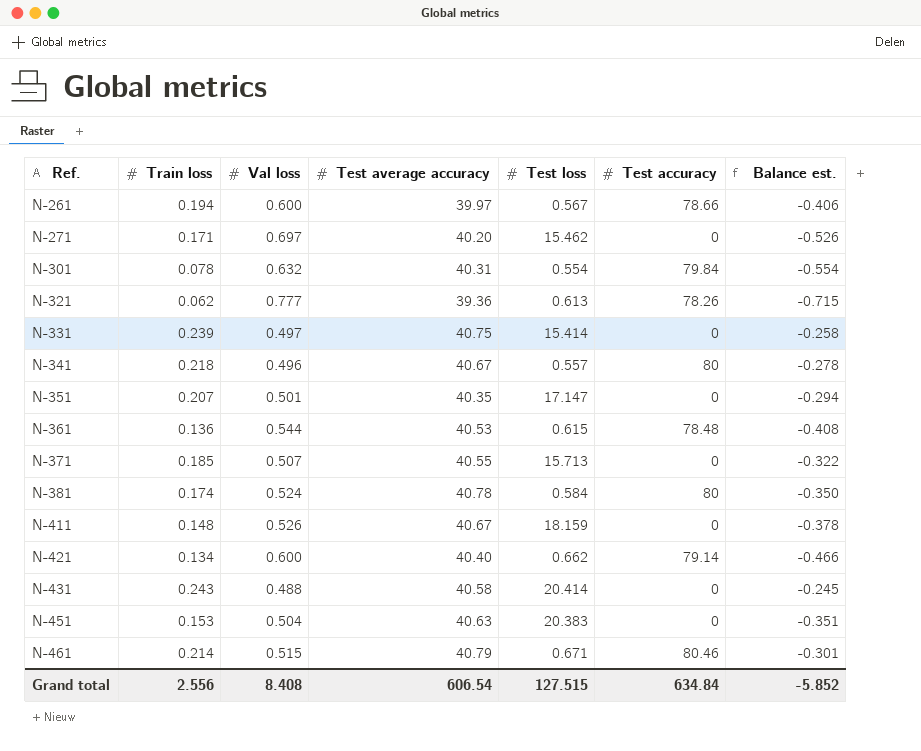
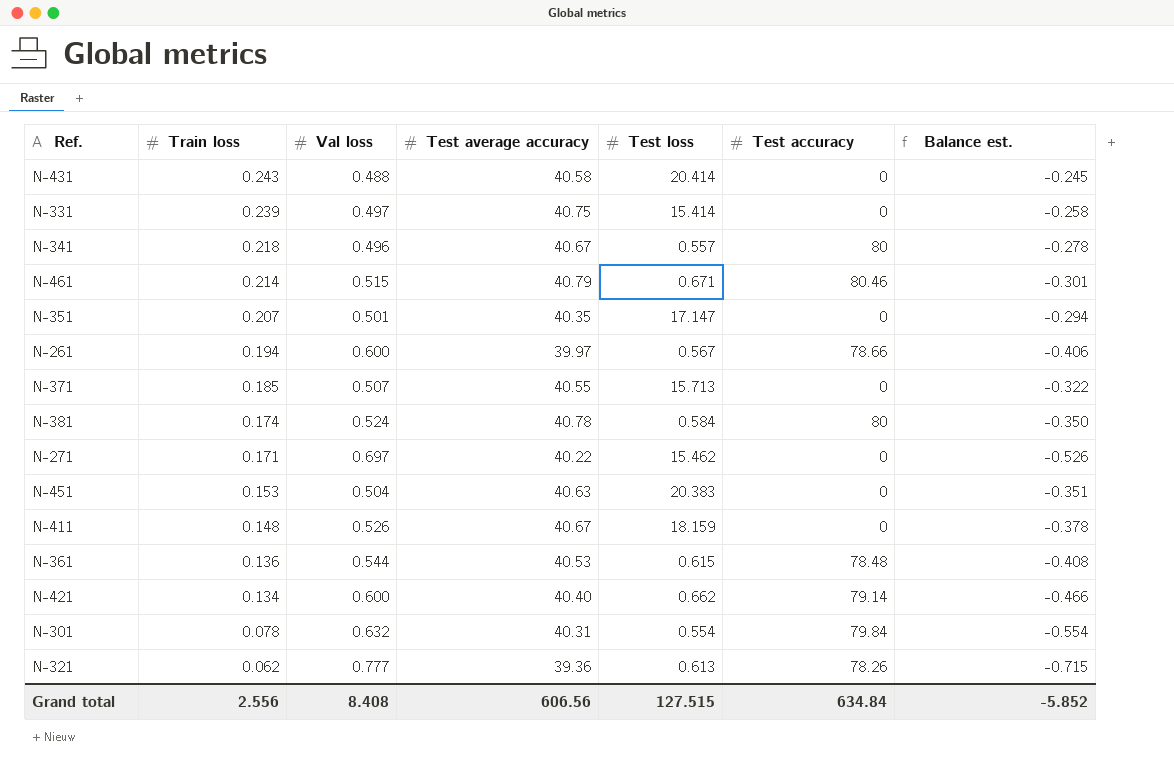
row order: Ref. ascending -> Train loss descending
N-271 | Test average accuracy: 40.20 -> 40.22
Grand total | Test average accuracy: 606.54 -> 606.56

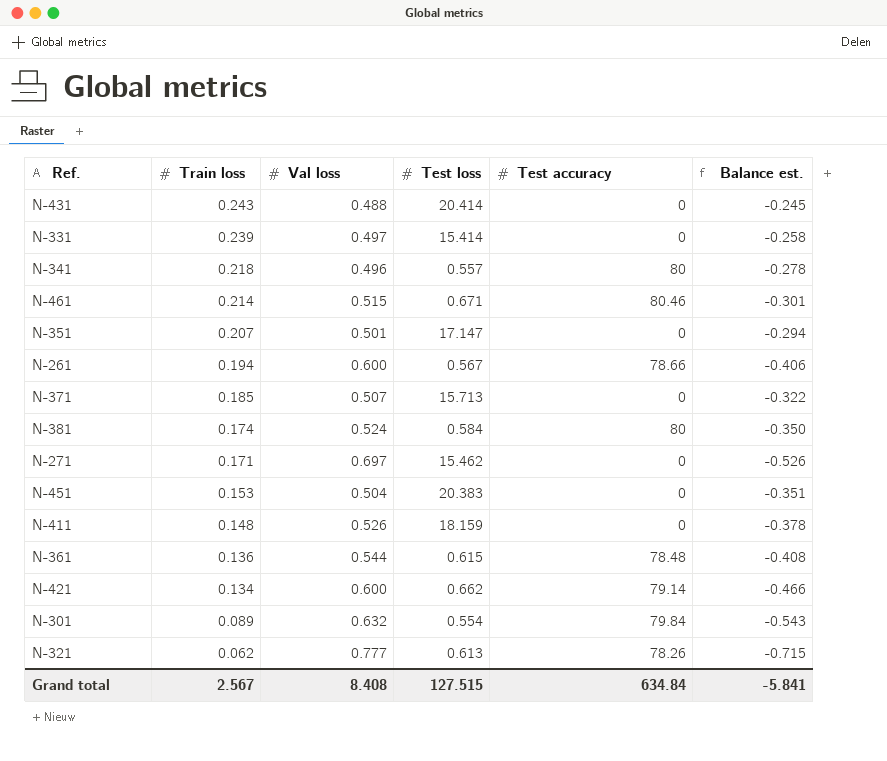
column Test average accuracy | position: 4 -> none
N-301 | Train loss: 0.078 -> 0.089
N-301 | Balance est.: -0.554 -> -0.543
Grand total | Train loss: 2.556 -> 2.567
Grand total | Balance est.: -5.852 -> -5.841

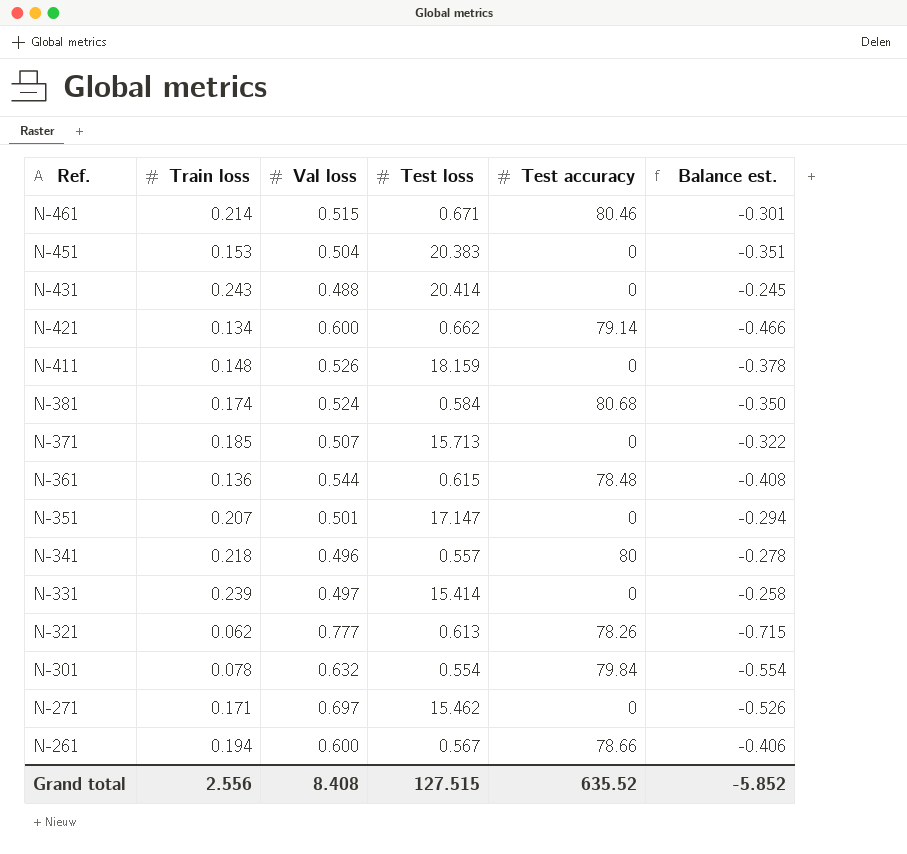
row order: Train loss descending -> Ref. descending
N-381 | Test accuracy: 80 -> 80.68
N-301 | Train loss: 0.089 -> 0.078
N-301 | Balance est.: -0.543 -> -0.554
Grand total | Train loss: 2.567 -> 2.556
Grand total | Test accuracy: 634.84 -> 635.52
Grand total | Balance est.: -5.841 -> -5.852

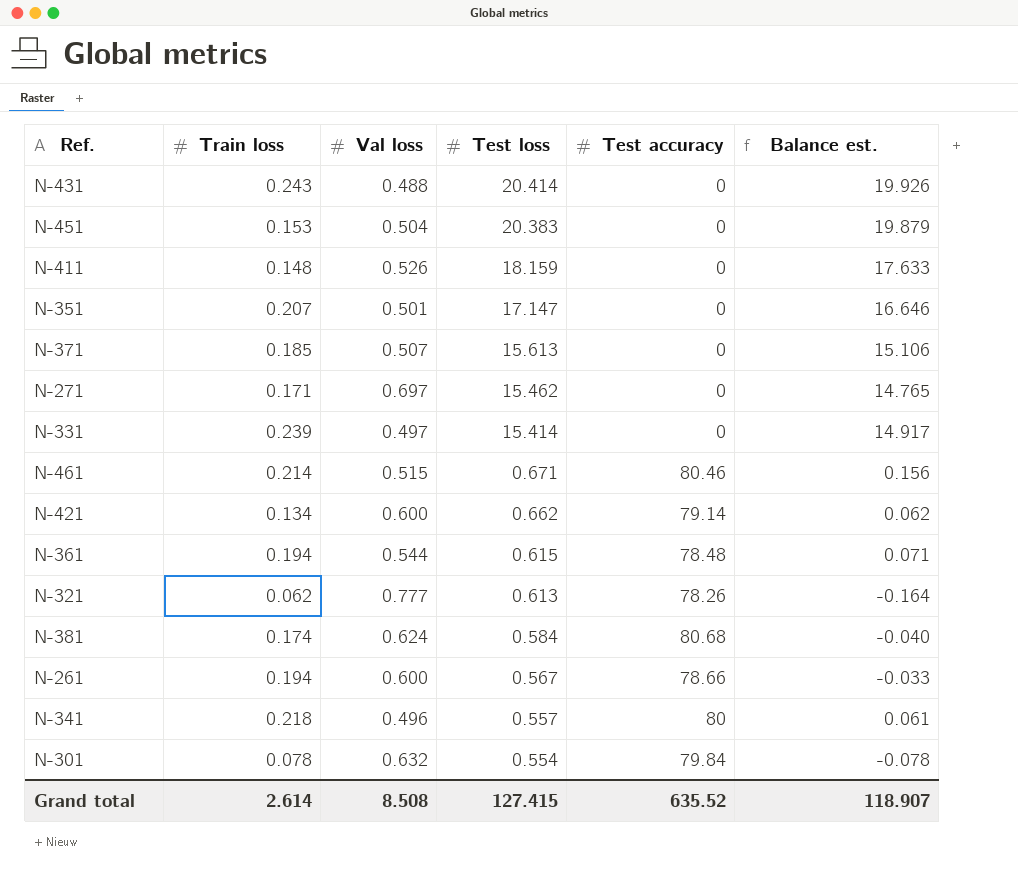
row order: Ref. descending -> Test loss descending
column Balance est. | formula: [Train loss] - [Val loss] -> [Test loss] - [Val loss]
N-371 | Test loss: 15.713 -> 15.613
N-361 | Train loss: 0.136 -> 0.194
N-381 | Val loss: 0.524 -> 0.624
Grand total | Train loss: 2.556 -> 2.614
Grand total | Val loss: 8.408 -> 8.508
Grand total | Test loss: 127.515 -> 127.415
Grand total | Balance est.: -5.852 -> 118.907

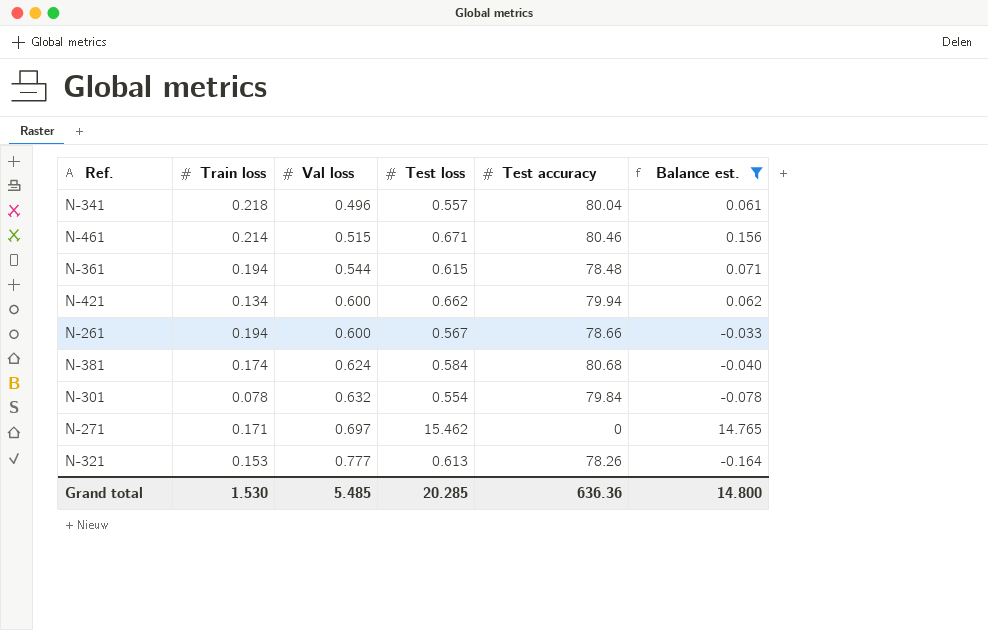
filter: none -> Balance est. <= 14.765
row order: Test loss descending -> Val loss ascending
N-341 | Test accuracy: 80 -> 80.04
N-421 | Test accuracy: 79.14 -> 79.94
N-321 | Train loss: 0.062 -> 0.153
Grand total | Train loss: 2.614 -> 1.530
Grand total | Val loss: 8.508 -> 5.485
Grand total | Test loss: 127.415 -> 20.285
Grand total | Test accuracy: 635.52 -> 636.36
Grand total | Balance est.: 118.907 -> 14.800

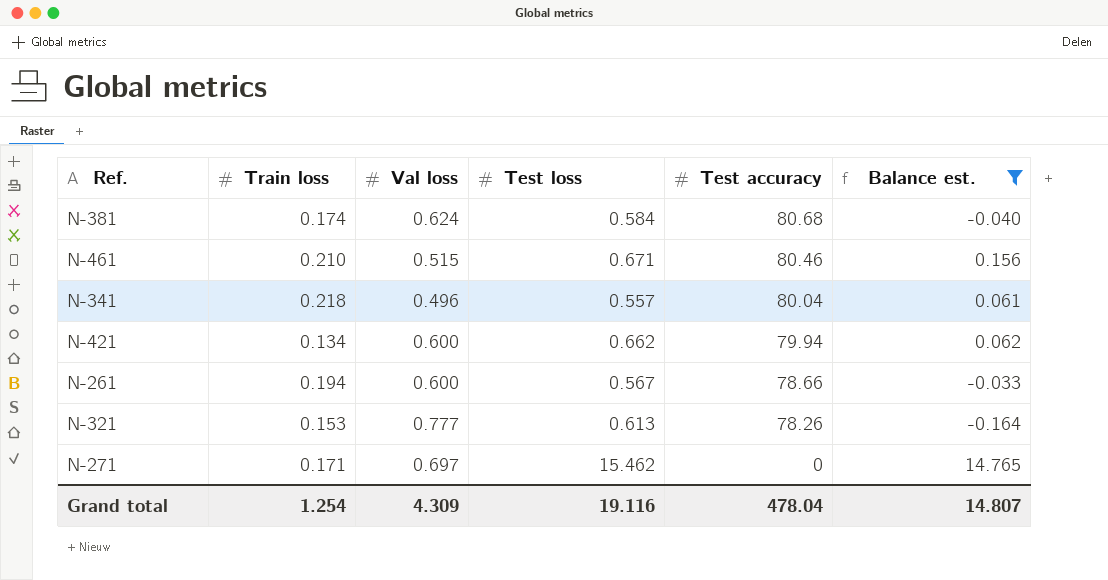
row order: Val loss ascending -> Test accuracy descending
row N-361: 0.194 | 0.544 | 0.615 | 78.48 | 0.071 -> none
row N-301: 0.078 | 0.632 | 0.554 | 79.84 | -0.078 -> none
N-461 | Train loss: 0.214 -> 0.210
Grand total | Train loss: 1.530 -> 1.254
Grand total | Val loss: 5.485 -> 4.309
Grand total | Test loss: 20.285 -> 19.116
Grand total | Test accuracy: 636.36 -> 478.04
Grand total | Balance est.: 14.800 -> 14.807

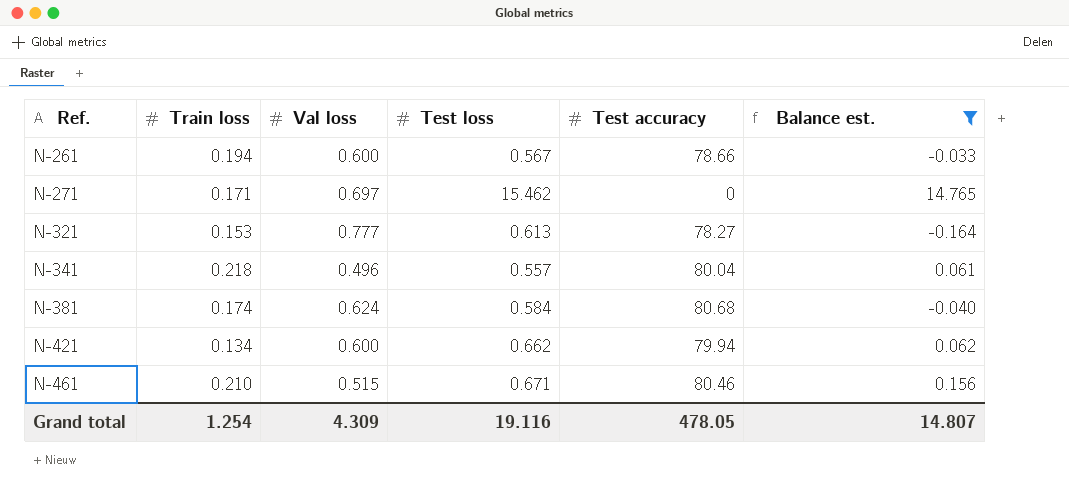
row order: Test accuracy descending -> Ref. ascending
N-321 | Test accuracy: 78.26 -> 78.27
Grand total | Test accuracy: 478.04 -> 478.05

